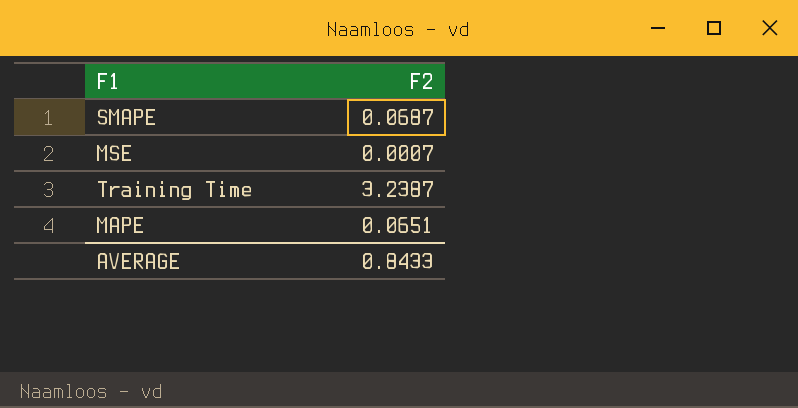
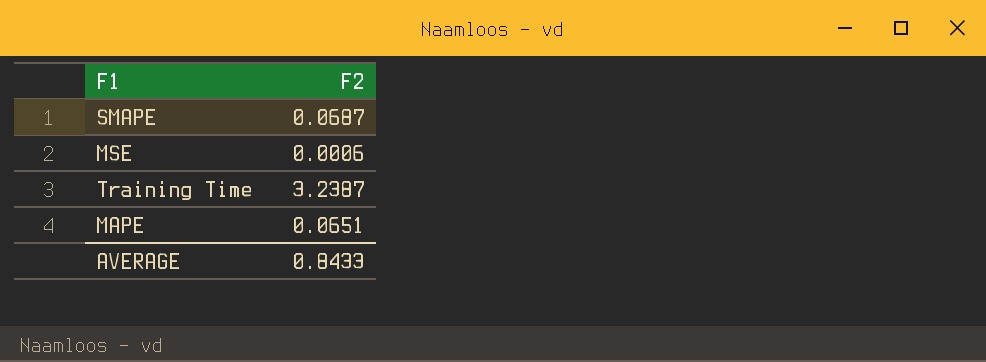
MSE | F2: 0.0007 -> 0.0006

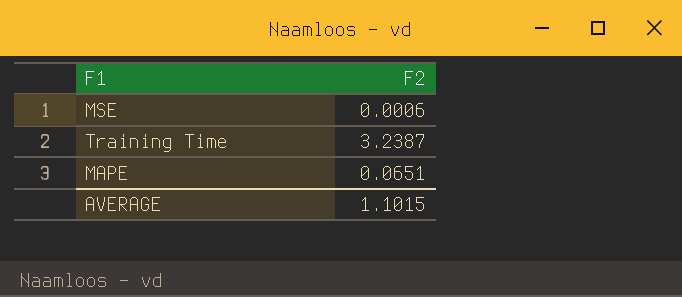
row SMAPE: 0.0687 -> none
AVERAGE | F2: 0.8433 -> 1.1015

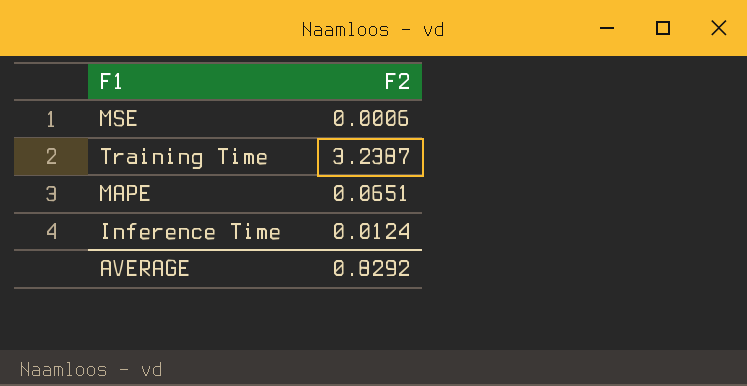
row Inference Time: none -> 0.0124
AVERAGE | F2: 1.1015 -> 0.8292

